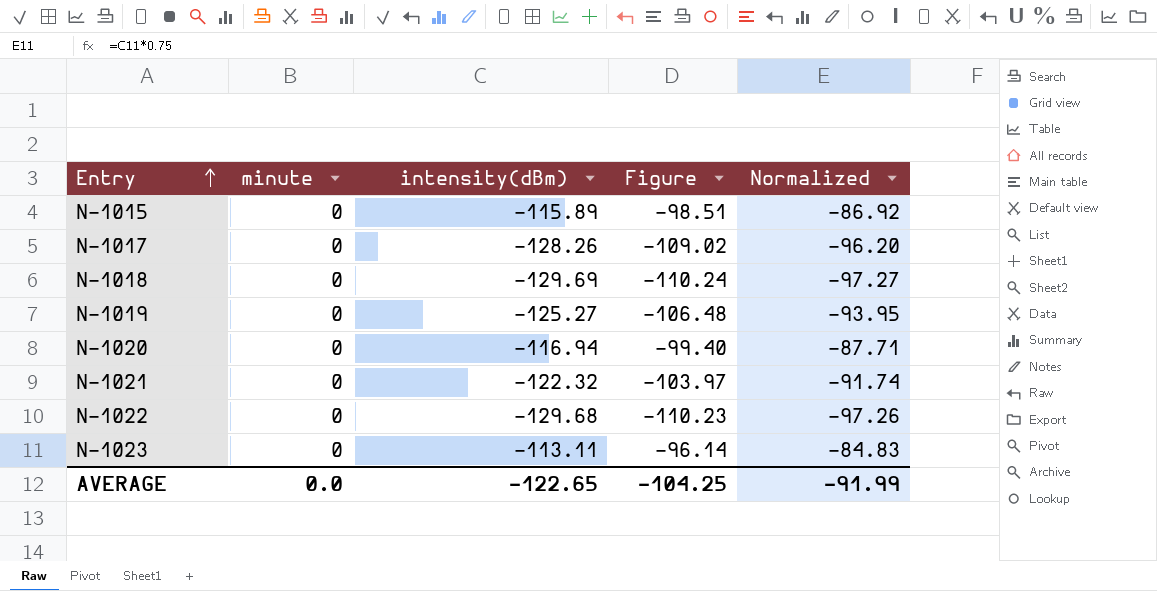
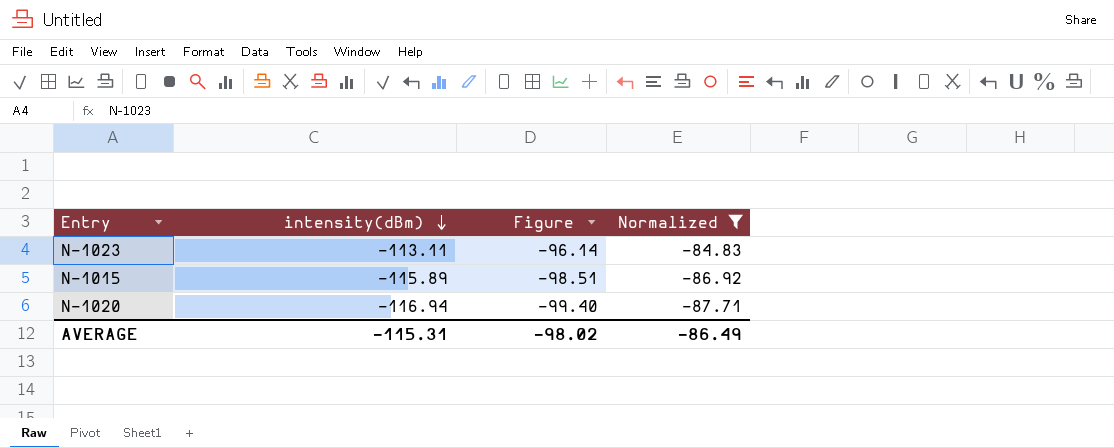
filter: none -> Normalized >= -87.71
row order: Entry ascending -> intensity(dBm) descending
column minute | position: 2 -> none
AVERAGE | intensity(dBm): -122.65 -> -115.31
AVERAGE | Figure: -104.25 -> -98.02
AVERAGE | Normalized: -91.99 -> -86.49

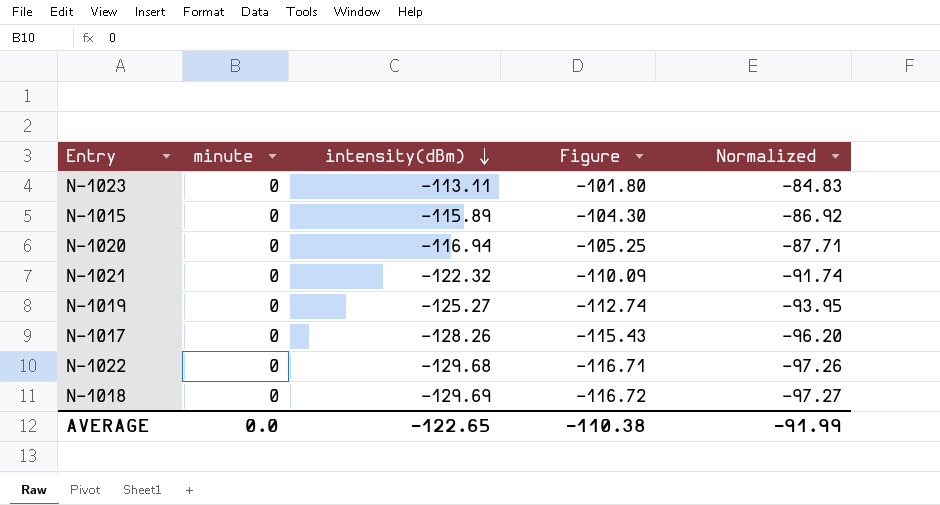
filter: Normalized >= -87.71 -> none
column minute | position: none -> 2
column Figure | formula: [intensity(dBm)] * 0.85 -> [intensity(dBm)] * 0.9
AVERAGE | intensity(dBm): -115.31 -> -122.65
AVERAGE | Figure: -98.02 -> -110.38
AVERAGE | Normalized: -86.49 -> -91.99

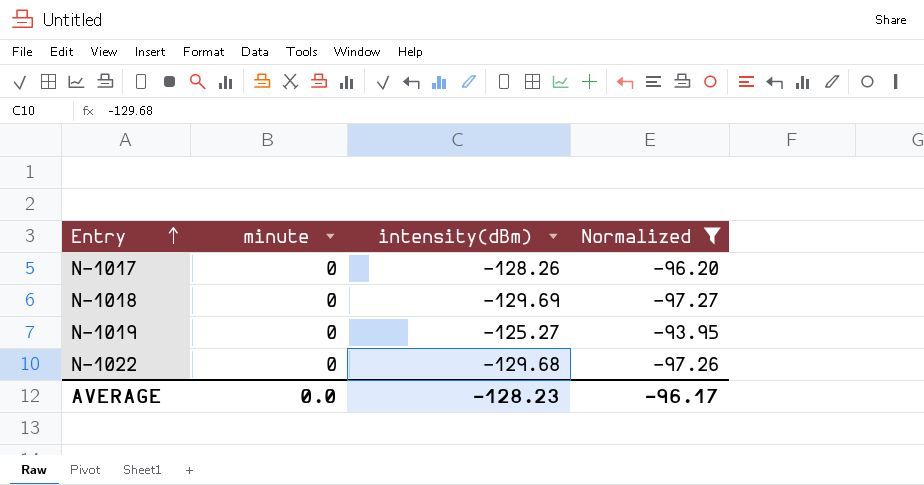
filter: none -> Normalized <= -93.95
row order: intensity(dBm) descending -> Entry ascending
column Figure | formula: [intensity(dBm)] * 0.9 -> none
AVERAGE | intensity(dBm): -122.65 -> -128.23
AVERAGE | Normalized: -91.99 -> -96.17

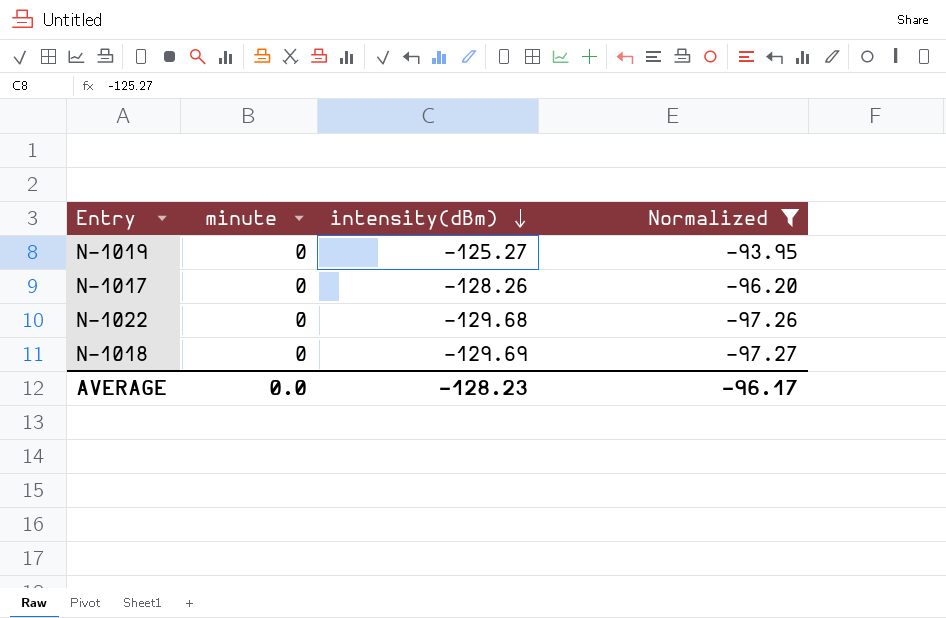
row order: Entry ascending -> intensity(dBm) descending

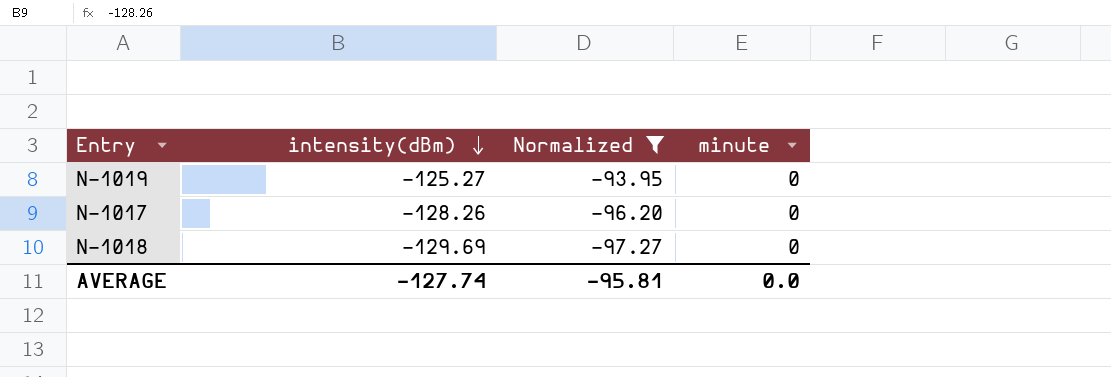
column minute | position: 2 -> 4
row N-1022: 0 | -129.68 | -97.26 -> none
AVERAGE | intensity(dBm): -128.23 -> -127.74
AVERAGE | Normalized: -96.17 -> -95.81

